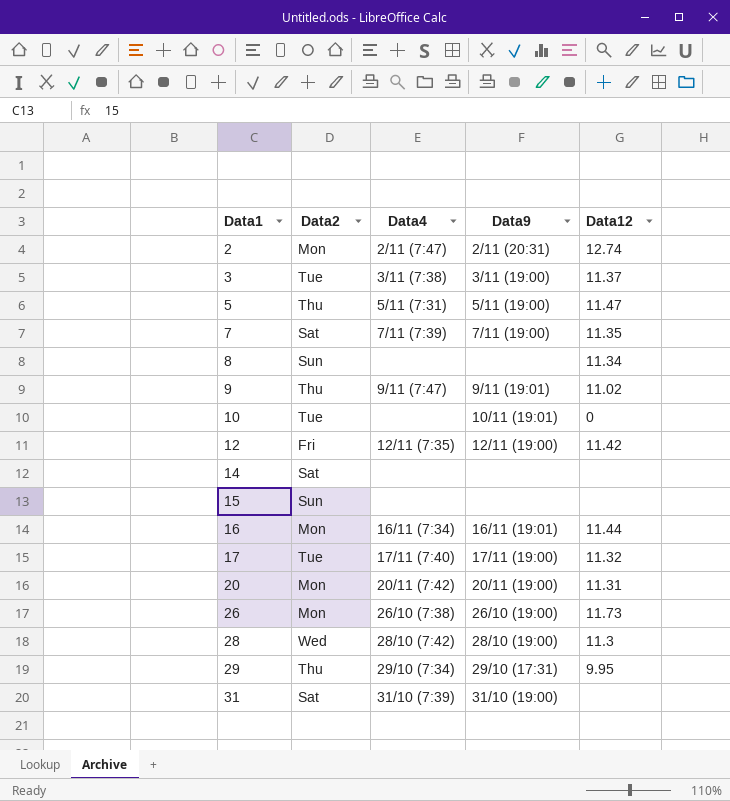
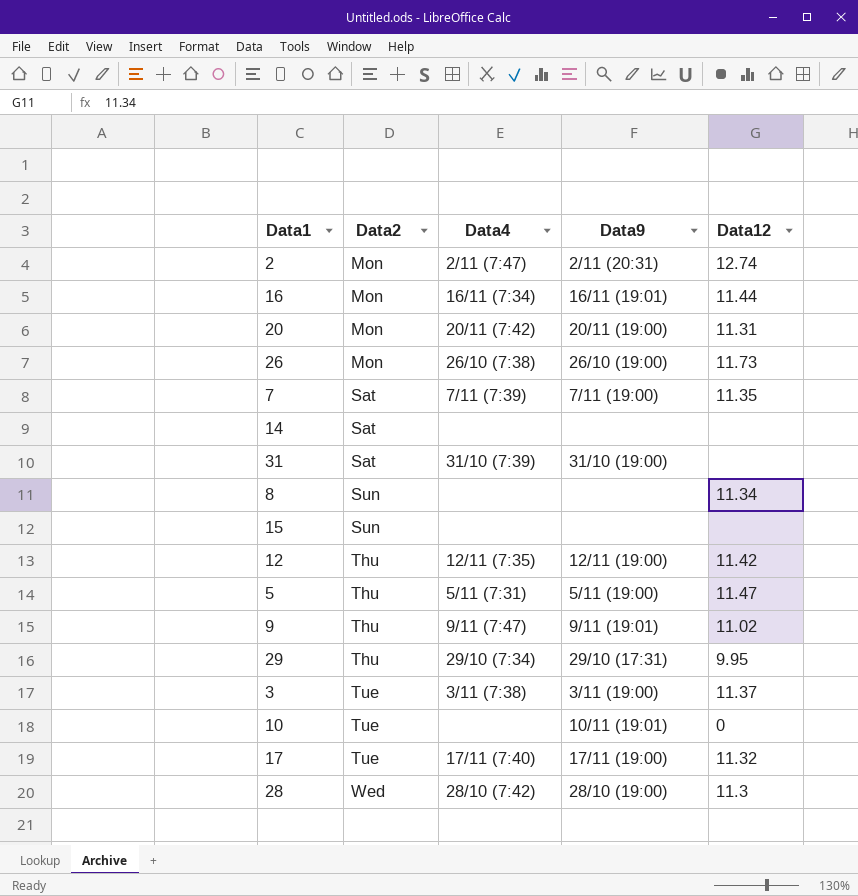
row order: Data1 ascending -> Data2 ascending
12 | Data2: Fri -> Thu

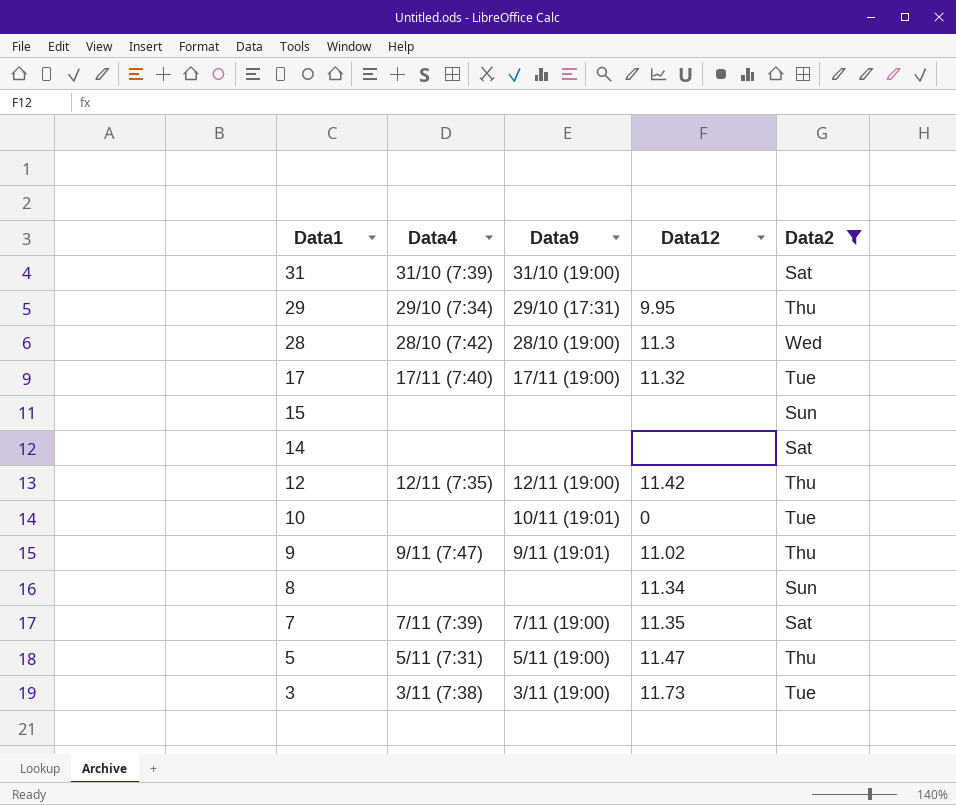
filter: none -> Data2 != Mon
row order: Data2 ascending -> Data1 descending
column Data2 | position: 2 -> 5
3 | Data12: 11.37 -> 11.73

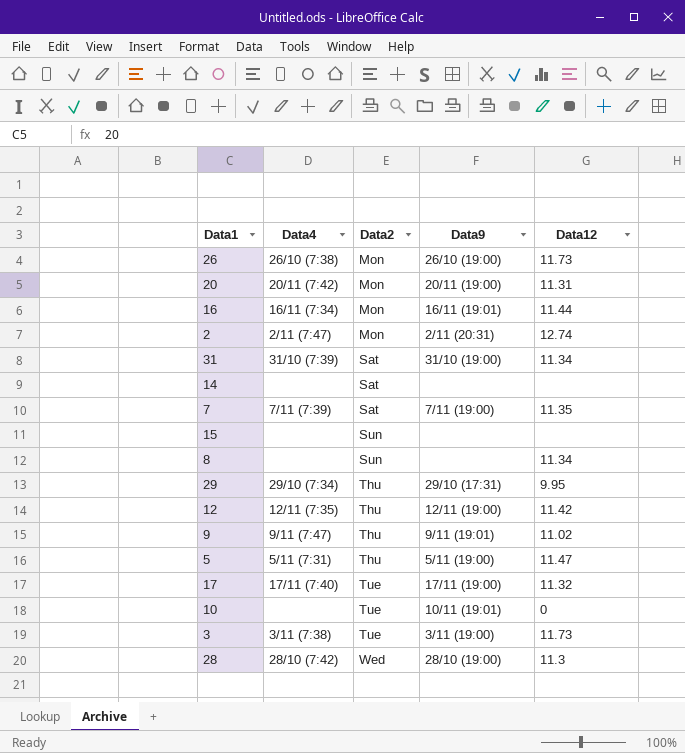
filter: Data2 != Mon -> none
row order: Data1 descending -> Data2 ascending
column Data2 | position: 5 -> 3
31 | Data12: none -> 11.34

